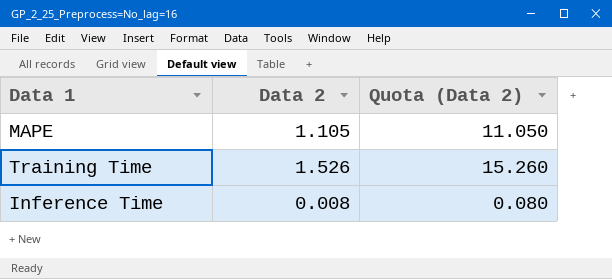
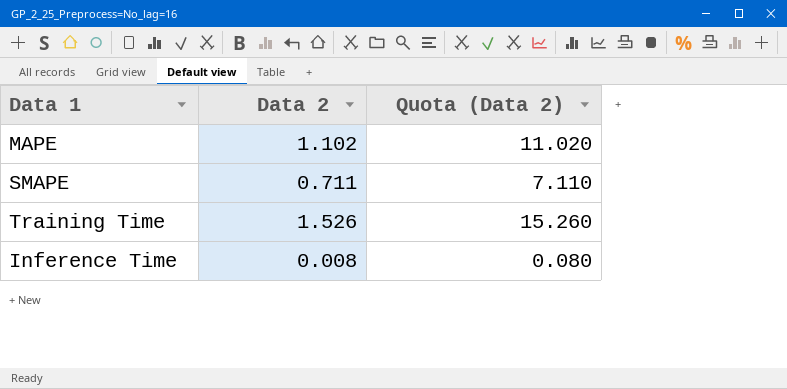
MAPE | Data 2: 1.105 -> 1.102
MAPE | Quota (Data 2): 11.050 -> 11.020
row SMAPE: none -> 0.711 | 7.110

